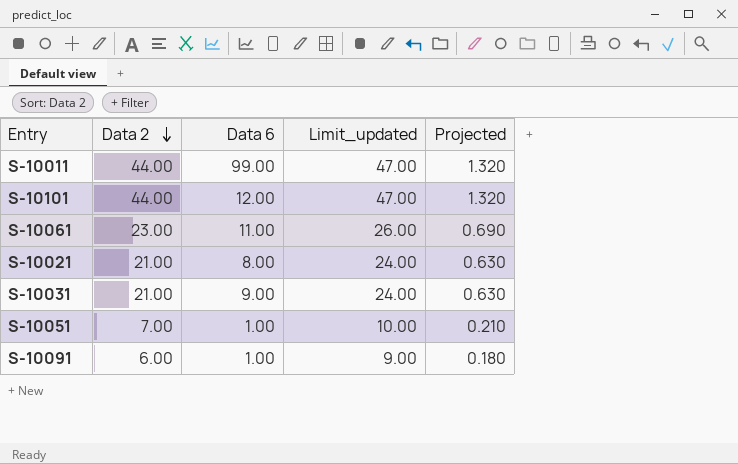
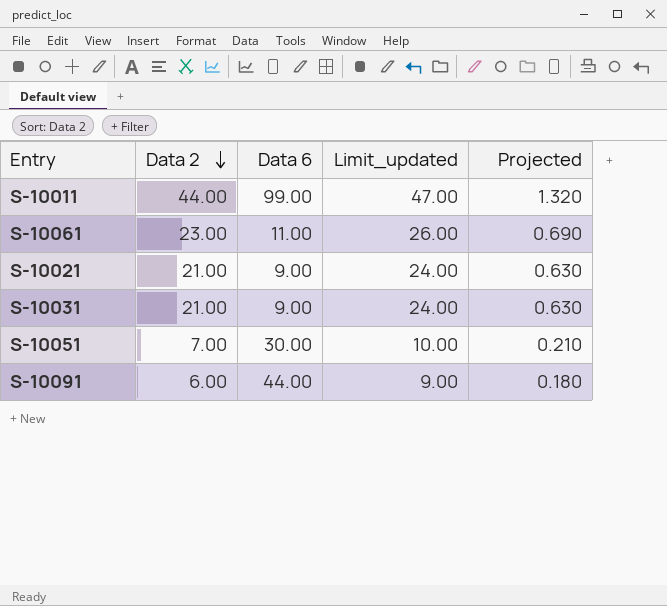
row S-10101: 44.00 | 12.00 | 47.00 | 1.320 -> none
S-10021 | Data 6: 8.00 -> 9.00
S-10051 | Data 6: 1.00 -> 30.00
S-10091 | Data 6: 1.00 -> 44.00

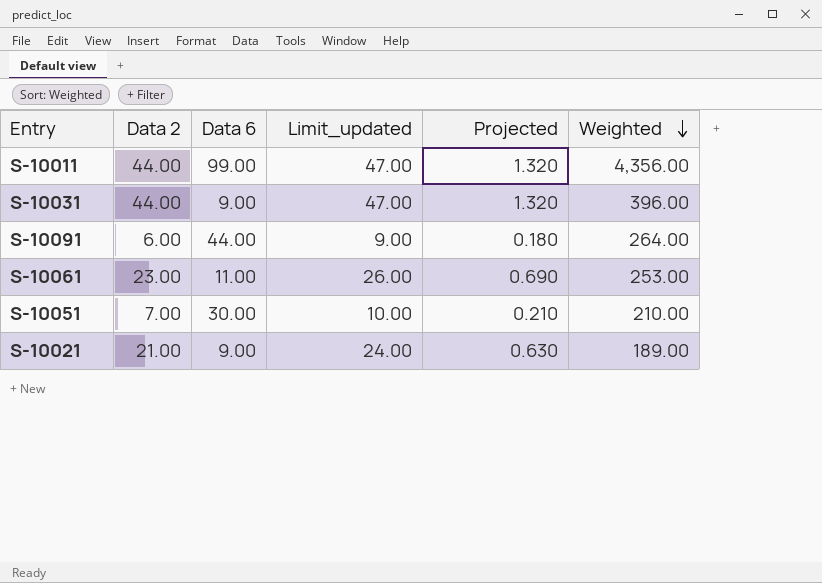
row order: Data 2 descending -> Weighted descending
column Weighted | formula: none -> [Data 2] * [Data 6]
S-10031 | Data 2: 21.00 -> 44.00
S-10031 | Limit_updated: 24.00 -> 47.00
S-10031 | Projected: 0.630 -> 1.320

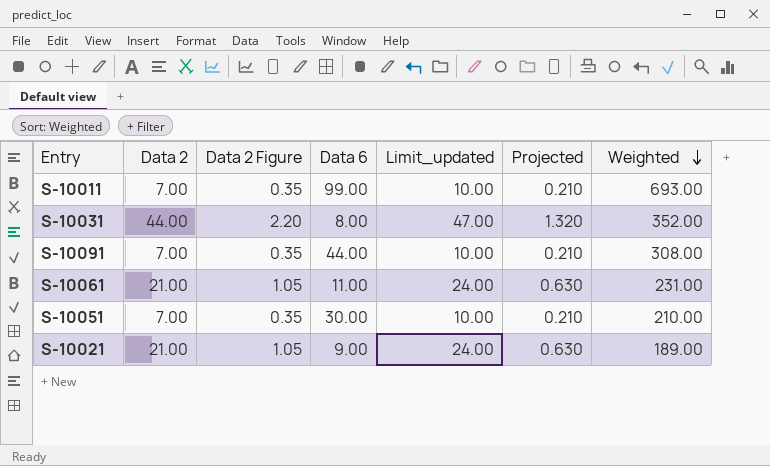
column Data 2 Figure | formula: none -> [Data 2] * 0.05
S-10011 | Data 2: 44.00 -> 7.00
S-10011 | Limit_updated: 47.00 -> 10.00
S-10011 | Projected: 1.320 -> 0.210
S-10011 | Weighted: 4,356.00 -> 693.00
S-10031 | Data 6: 9.00 -> 8.00
S-10031 | Weighted: 396.00 -> 352.00
S-10091 | Data 2: 6.00 -> 7.00
S-10091 | Limit_updated: 9.00 -> 10.00
S-10091 | Projected: 0.180 -> 0.210
S-10091 | Weighted: 264.00 -> 308.00
S-10061 | Data 2: 23.00 -> 21.00
S-10061 | Limit_updated: 26.00 -> 24.00
S-10061 | Projected: 0.690 -> 0.630
S-10061 | Weighted: 253.00 -> 231.00

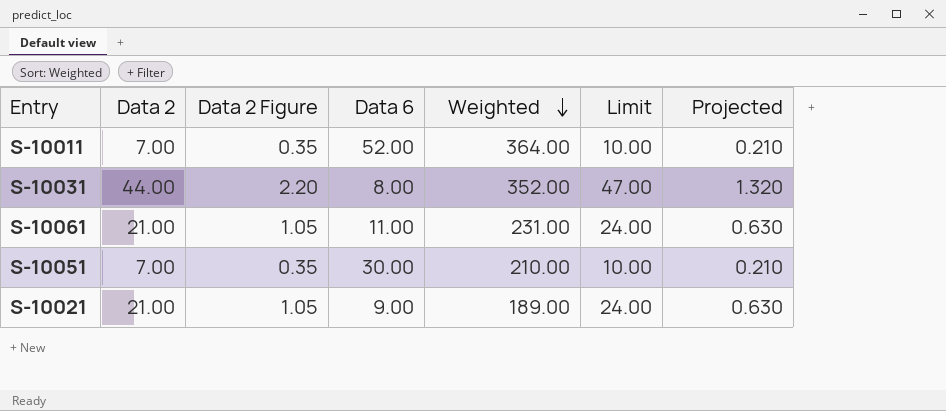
column Weighted | position: 7 -> 5
column name: Limit_updated -> Limit
row S-10091: 7.00 | 0.35 | 44.00 | 10.00 | 0.210 | 308.00 -> none
S-10011 | Data 6: 99.00 -> 52.00
S-10011 | Weighted: 693.00 -> 364.00

